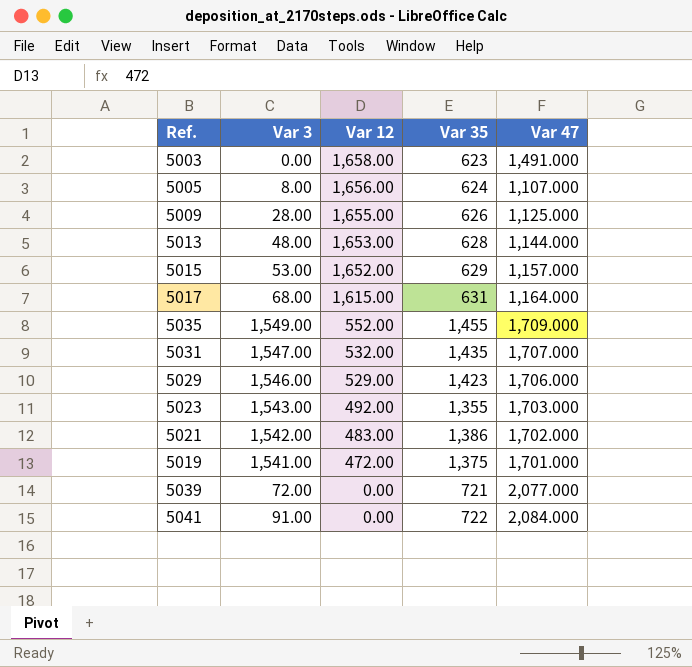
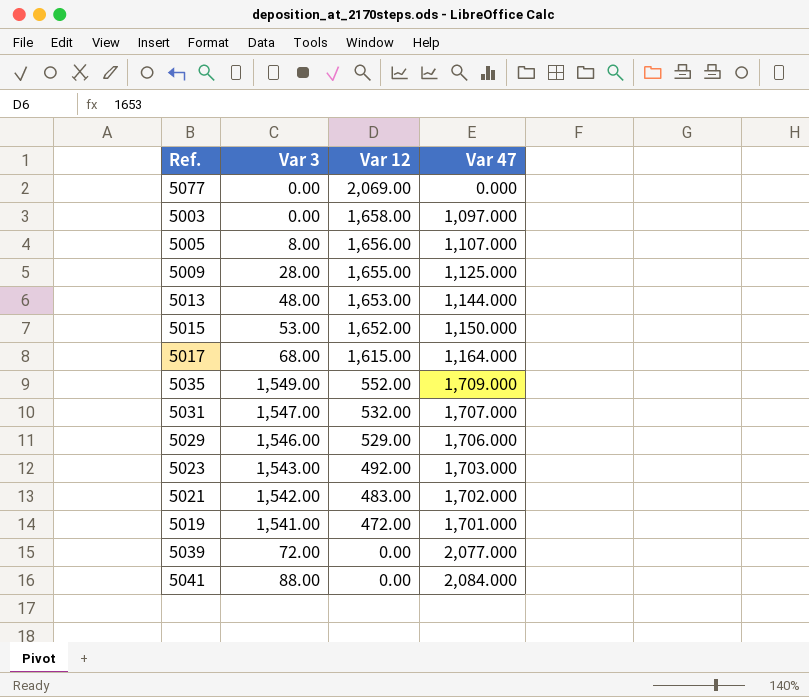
column Var 35 | position: 4 -> none
row 5077: none -> 0.00 | 2,069.00 | 0.000
5003 | Var 47: 1,491.000 -> 1,097.000
5015 | Var 47: 1,157.000 -> 1,150.000
5041 | Var 3: 91.00 -> 88.00

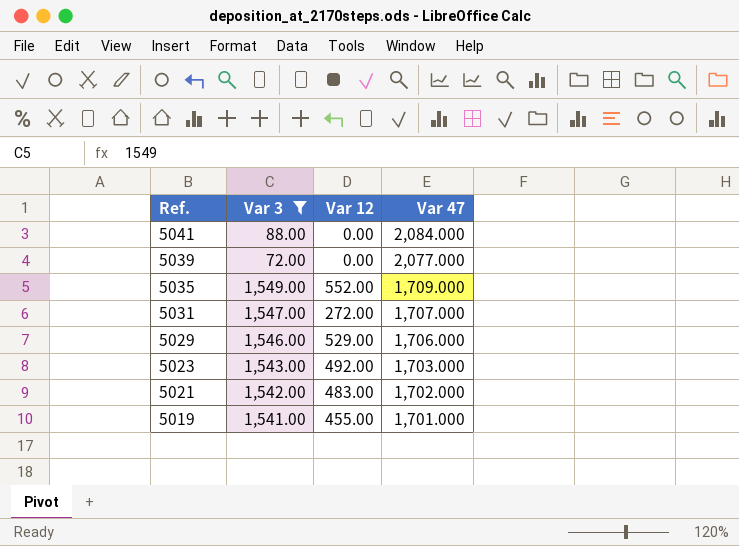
filter: none -> Var 3 >= 72.00
row order: Var 12 descending -> Ref. descending
5031 | Var 12: 532.00 -> 272.00
5019 | Var 12: 472.00 -> 455.00

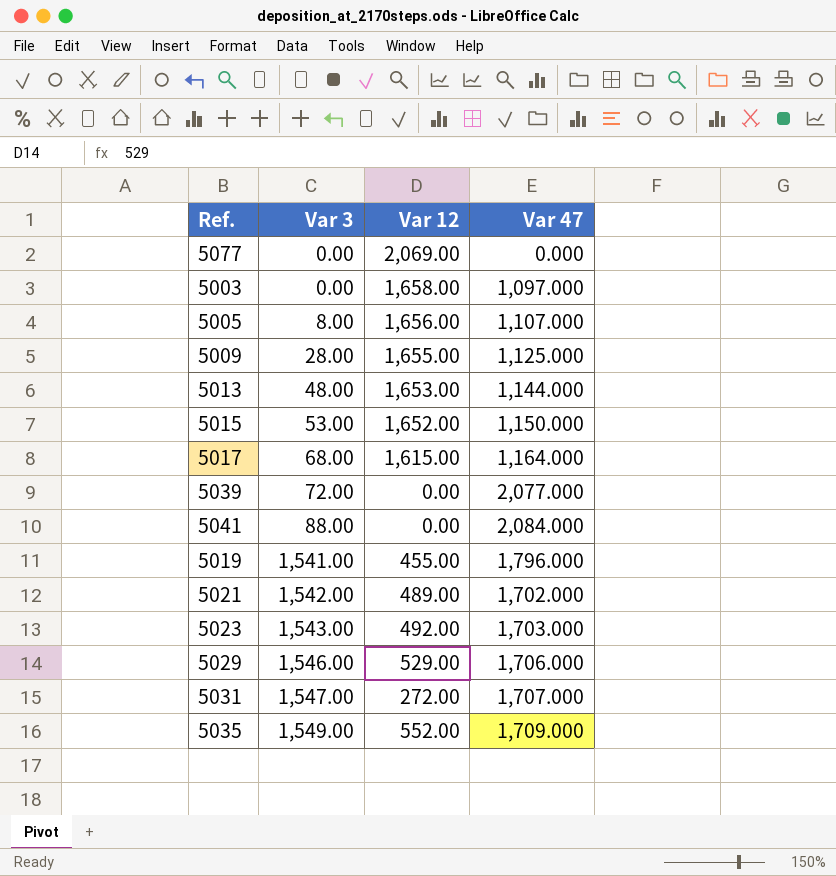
filter: Var 3 >= 72.00 -> none
row order: Ref. descending -> Var 3 ascending
5019 | Var 47: 1,701.000 -> 1,796.000
5021 | Var 12: 483.00 -> 489.00

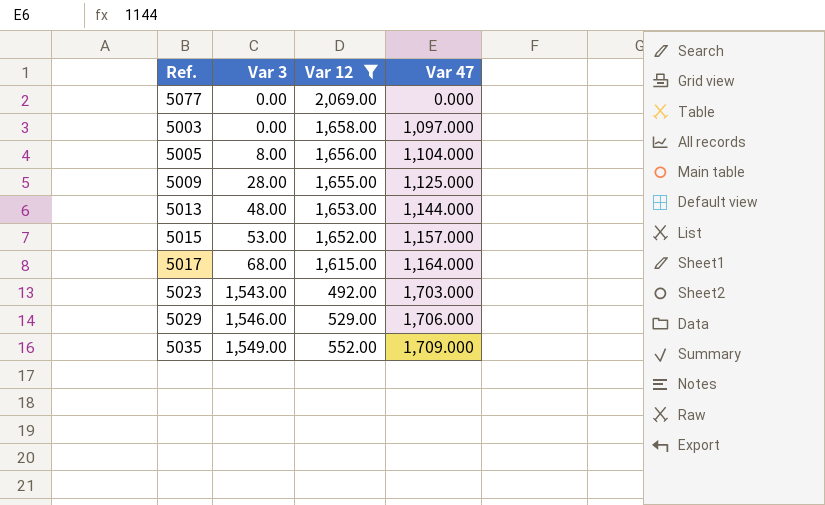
filter: none -> Var 12 >= 492.00
5005 | Var 47: 1,107.000 -> 1,104.000
5015 | Var 47: 1,150.000 -> 1,157.000

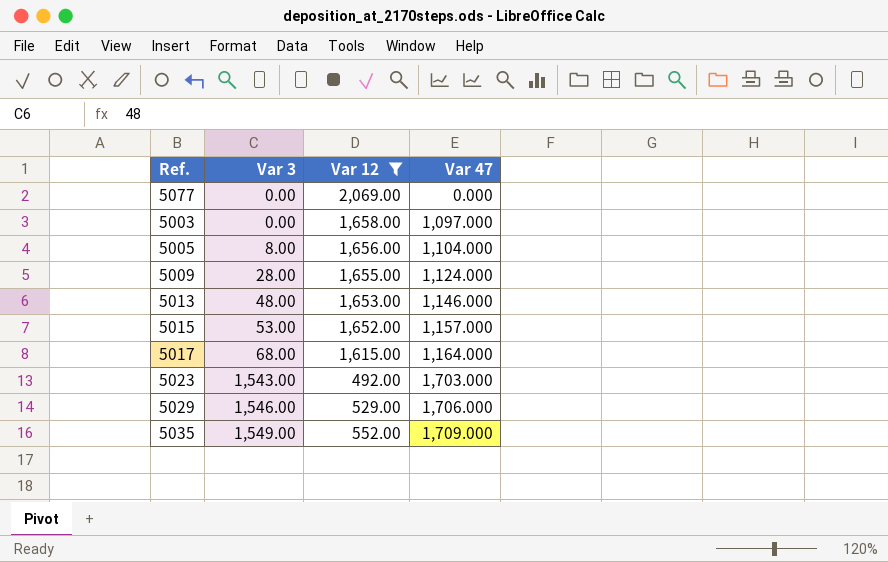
5009 | Var 47: 1,125.000 -> 1,124.000
5013 | Var 47: 1,144.000 -> 1,146.000

